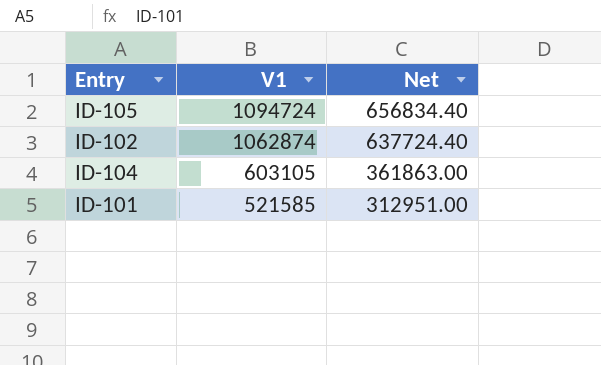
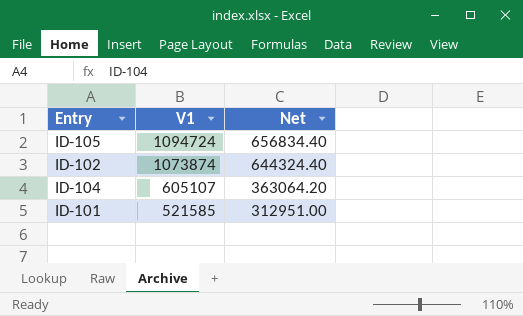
ID-102 | V1: 1062874 -> 1073874
ID-102 | Net: 637724.40 -> 644324.40
ID-104 | V1: 603105 -> 605107
ID-104 | Net: 361863.00 -> 363064.20

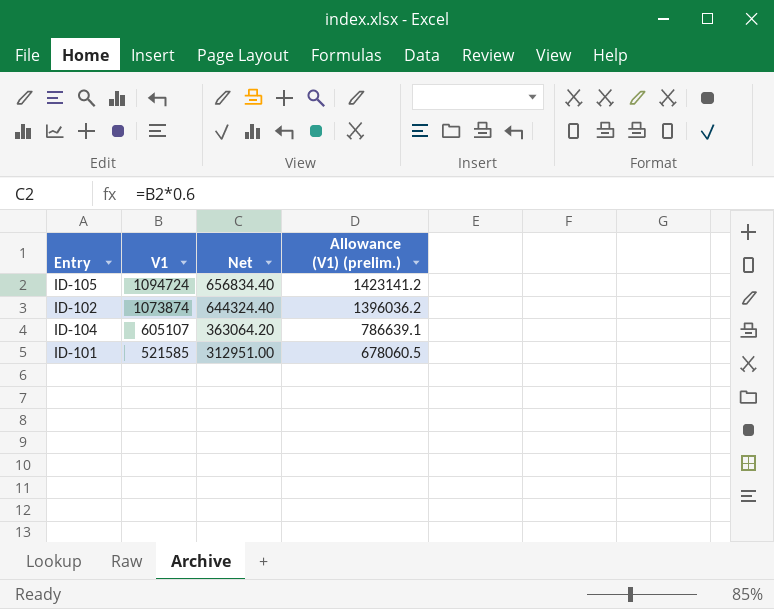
column Allowance (V1) (prelim.) | formula: none -> [V1] * 1.3

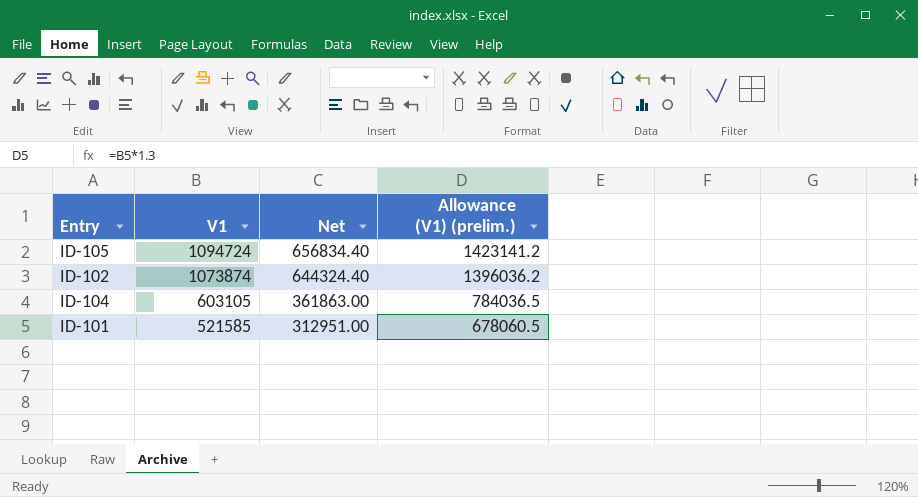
ID-104 | V1: 605107 -> 603105
ID-104 | Net: 363064.20 -> 361863.00
ID-104 | Allowance (V1) (prelim.): 786639.1 -> 784036.5

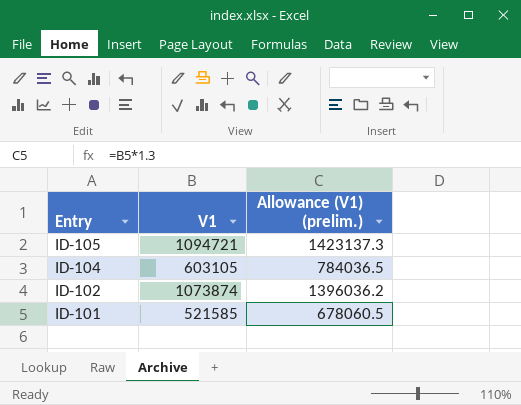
row order: V1 descending -> Entry descending
column Net | formula: [V1] * 0.6 -> none
ID-105 | V1: 1094724 -> 1094721
ID-105 | Allowance (V1) (prelim.): 1423141.2 -> 1423137.3

